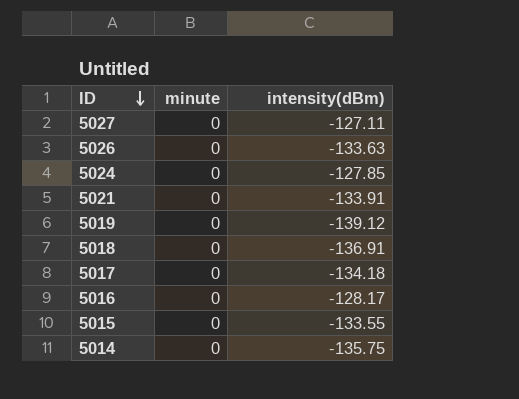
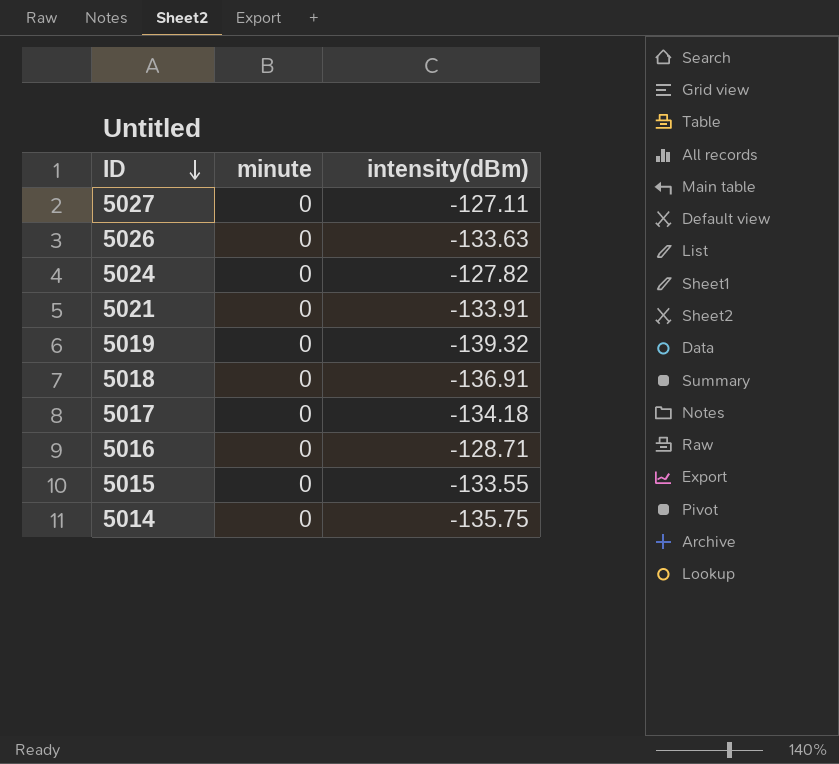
5024 | intensity(dBm): -127.85 -> -127.82
5019 | intensity(dBm): -139.12 -> -139.32
5016 | intensity(dBm): -128.17 -> -128.71

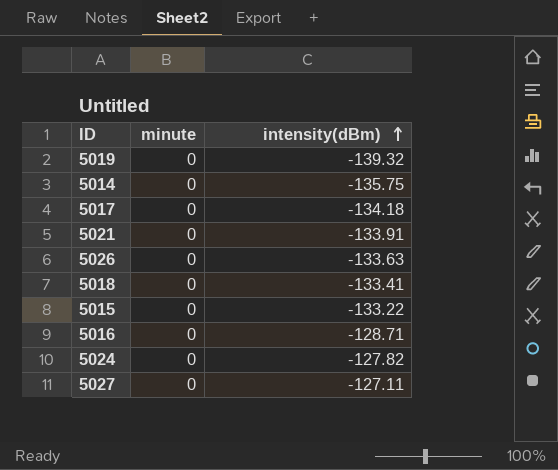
row order: ID descending -> intensity(dBm) ascending
5018 | intensity(dBm): -136.91 -> -133.41
5015 | intensity(dBm): -133.55 -> -133.22

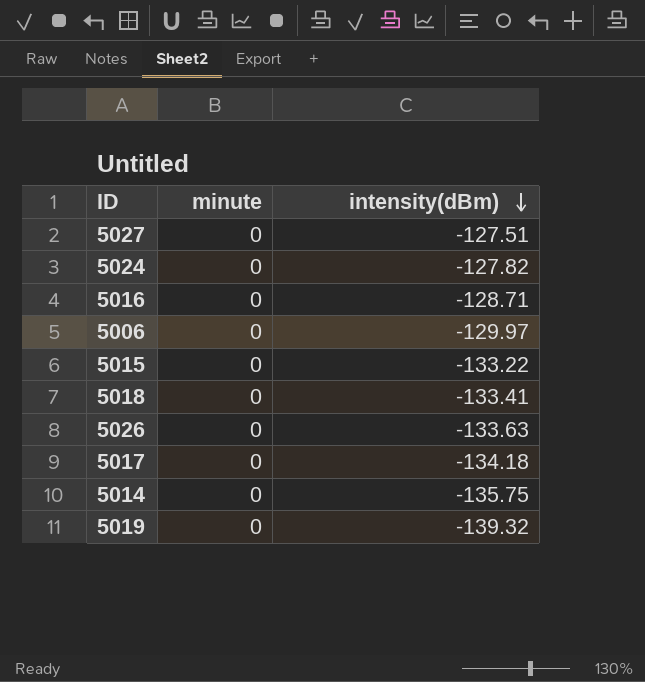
row order: intensity(dBm) ascending -> intensity(dBm) descending
row 5021: 0 | -133.91 -> none
5027 | intensity(dBm): -127.11 -> -127.51
row 5006: none -> 0 | -129.97

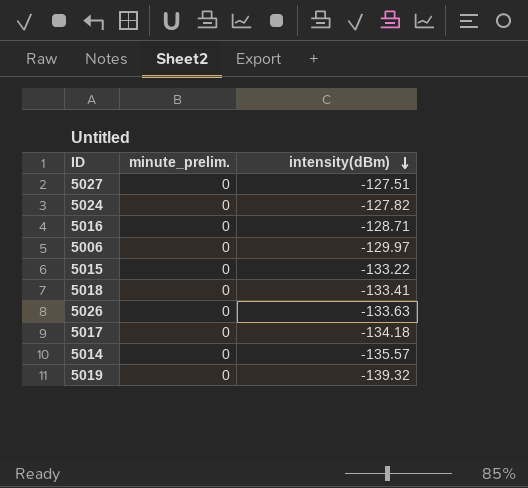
column name: minute -> minute_prelim.
5014 | intensity(dBm): -135.75 -> -135.57

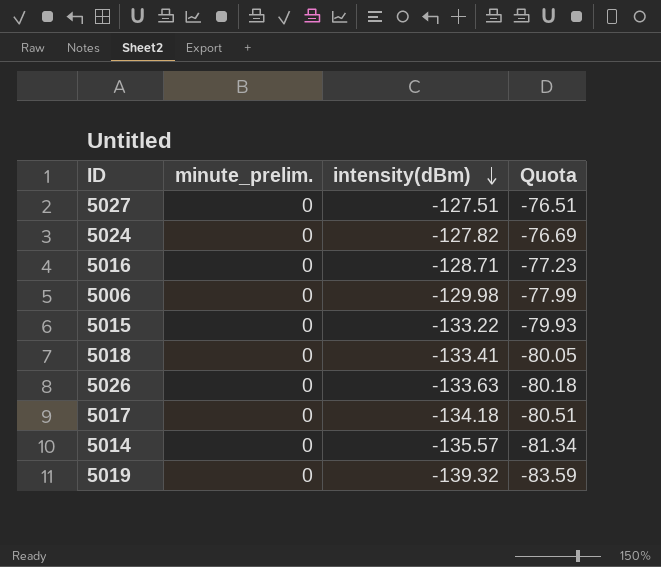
column Quota | formula: none -> [intensity(dBm)] * 0.6
5006 | intensity(dBm): -129.97 -> -129.98

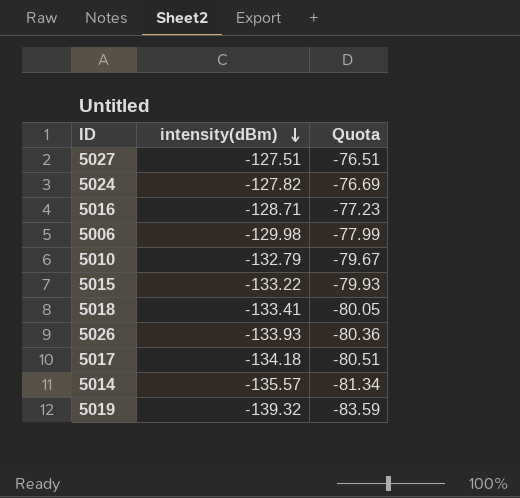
column minute_prelim. | position: 2 -> none
row 5010: none -> -132.79 | -79.67
5026 | intensity(dBm): -133.63 -> -133.93
5026 | Quota: -80.18 -> -80.36

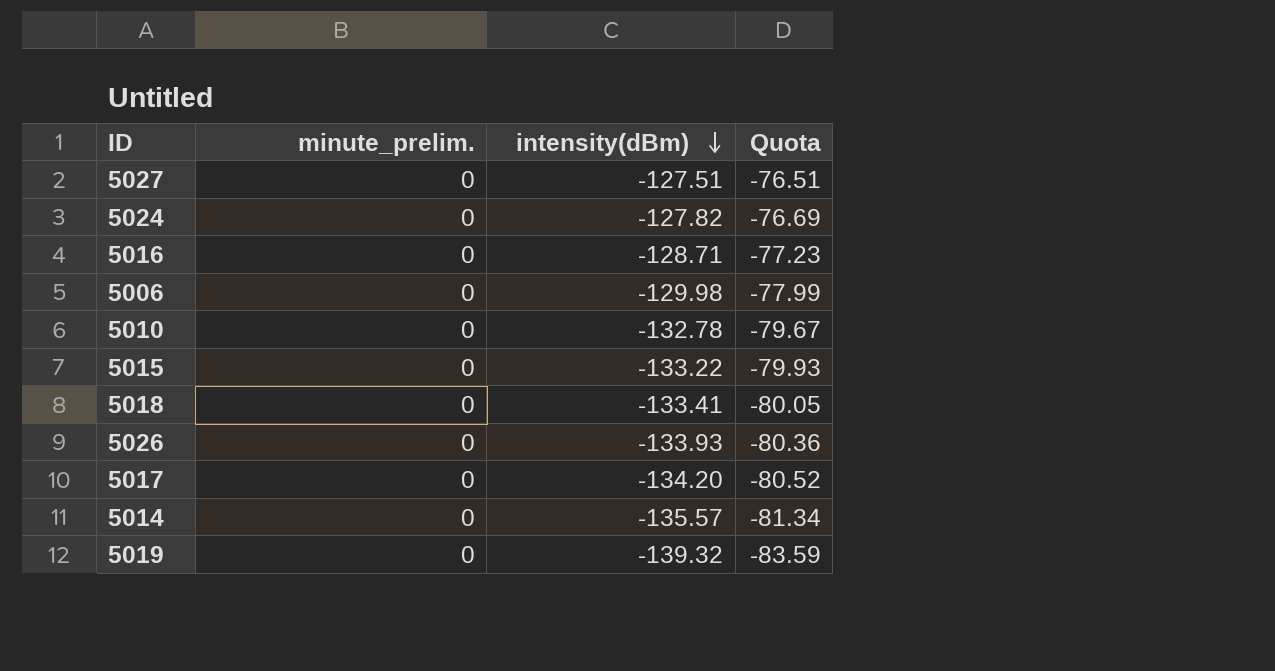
column minute_prelim. | position: none -> 2
5010 | intensity(dBm): -132.79 -> -132.78
5017 | intensity(dBm): -134.18 -> -134.20
5017 | Quota: -80.51 -> -80.52

